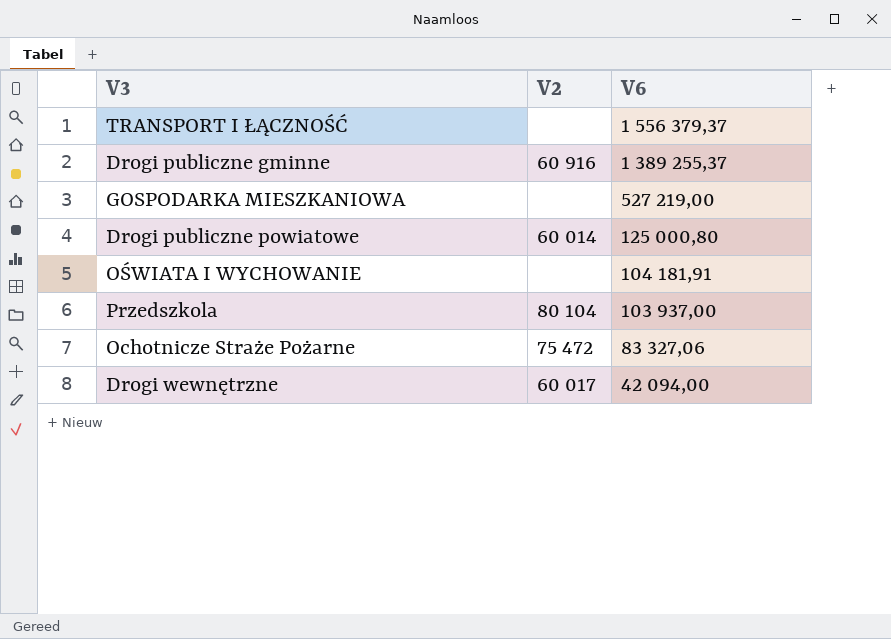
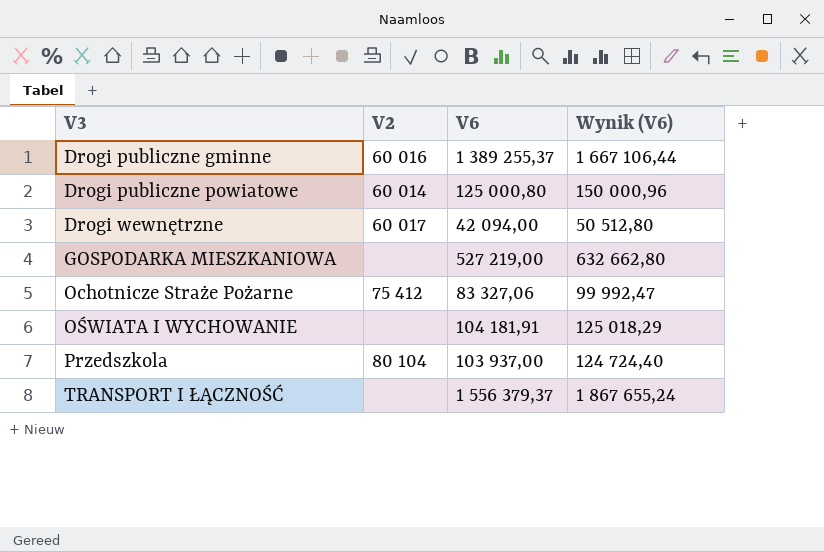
row order: V6 descending -> V3 ascending
column Wynik (V6) | formula: none -> [V6] * 1,2
Drogi publiczne gminne | V2: 60 916 -> 60 016
Ochotnicze Straże Pożarne | V2: 75 472 -> 75 412

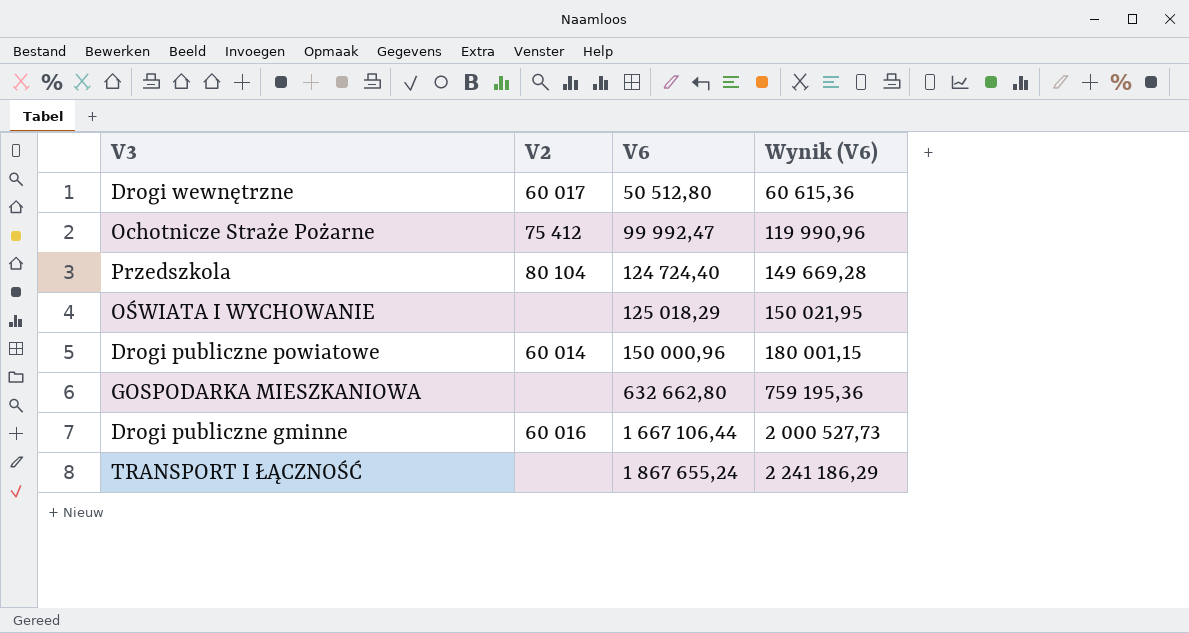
row order: V3 ascending -> V6 ascending
Drogi wewnętrzne | V6: 42 094,00 -> 50 512,80
Drogi wewnętrzne | Wynik (V6): 50 512,80 -> 60 615,36
Ochotnicze Straże Pożarne | V6: 83 327,06 -> 99 992,47
Ochotnicze Straże Pożarne | Wynik (V6): 99 992,47 -> 119 990,96
Przedszkola | V6: 103 937,00 -> 124 724,40
Przedszkola | Wynik (V6): 124 724,40 -> 149 669,28
OŚWIATA I WYCHOWANIE | V6: 104 181,91 -> 125 018,29
OŚWIATA I WYCHOWANIE | Wynik (V6): 125 018,29 -> 150 021,95
Drogi publiczne powiatowe | V6: 125 000,80 -> 150 000,96
Drogi publiczne powiatowe | Wynik (V6): 150 000,96 -> 180 001,15
GOSPODARKA MIESZKANIOWA | V6: 527 219,00 -> 632 662,80
GOSPODARKA MIESZKANIOWA | Wynik (V6): 632 662,80 -> 759 195,36
Drogi publiczne gminne | V6: 1 389 255,37 -> 1 667 106,44
Drogi publiczne gminne | Wynik (V6): 1 667 106,44 -> 2 000 527,73
TRANSPORT I ŁĄCZNOŚĆ | V6: 1 556 379,37 -> 1 867 655,24
TRANSPORT I ŁĄCZNOŚĆ | Wynik (V6): 1 867 655,24 -> 2 241 186,29

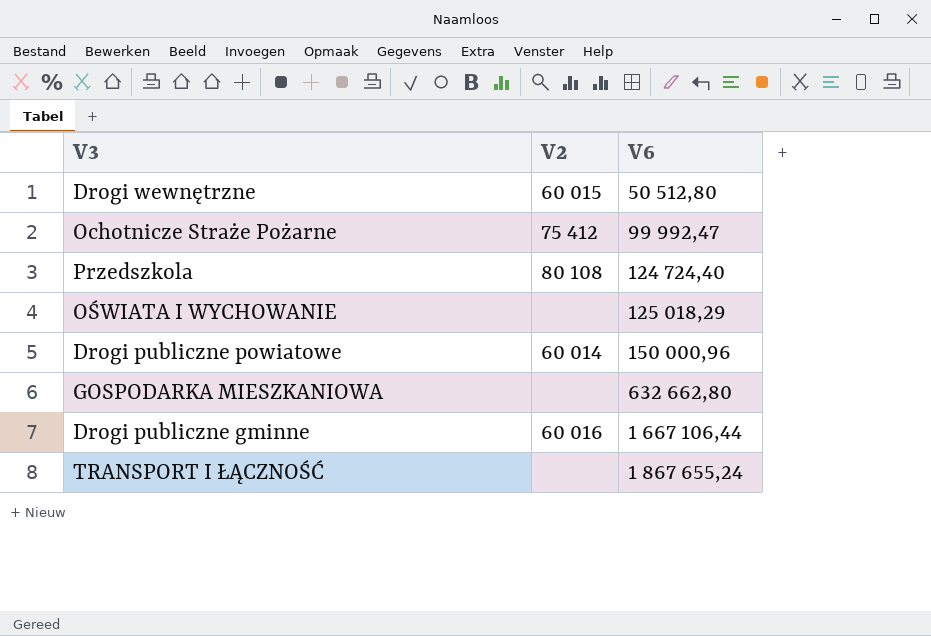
column Wynik (V6) | formula: [V6] * 1,2 -> none
Drogi wewnętrzne | V2: 60 017 -> 60 015
Przedszkola | V2: 80 104 -> 80 108

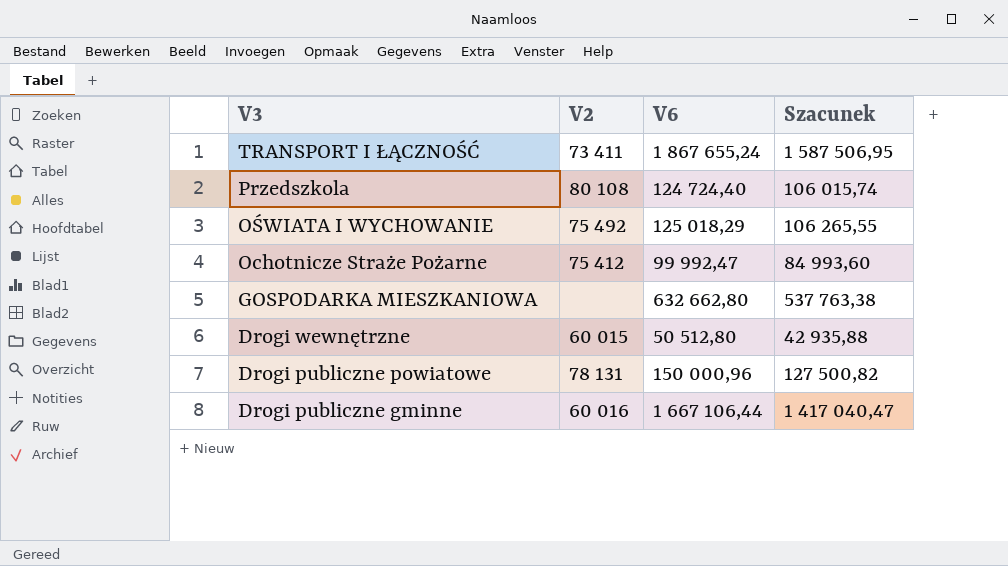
row order: V6 ascending -> V3 descending
column Szacunek | formula: none -> [V6] * 0,85
TRANSPORT I ŁĄCZNOŚĆ | V2: none -> 73 411
OŚWIATA I WYCHOWANIE | V2: none -> 75 492
Drogi publiczne powiatowe | V2: 60 014 -> 78 131

